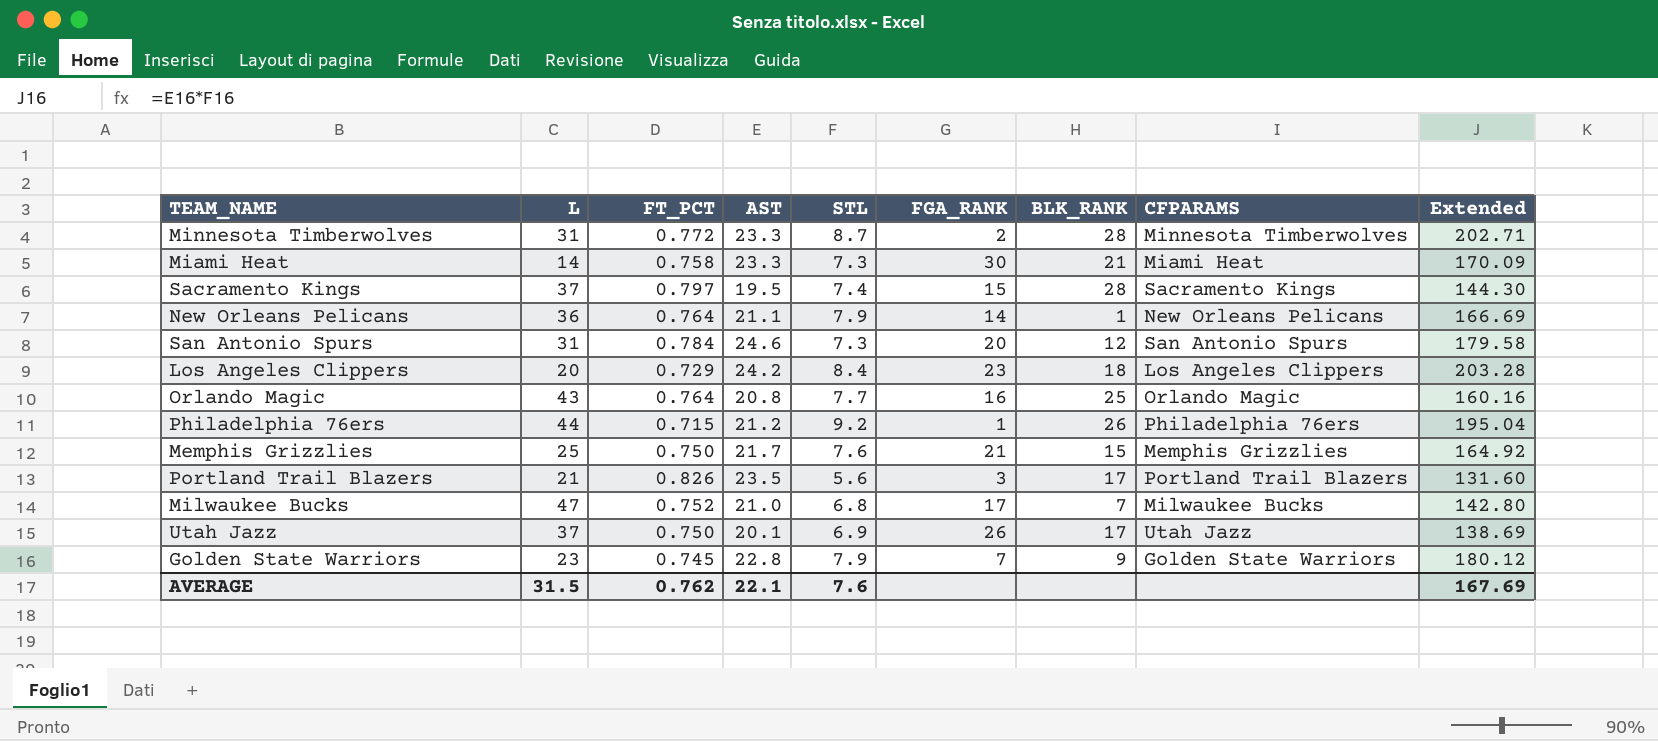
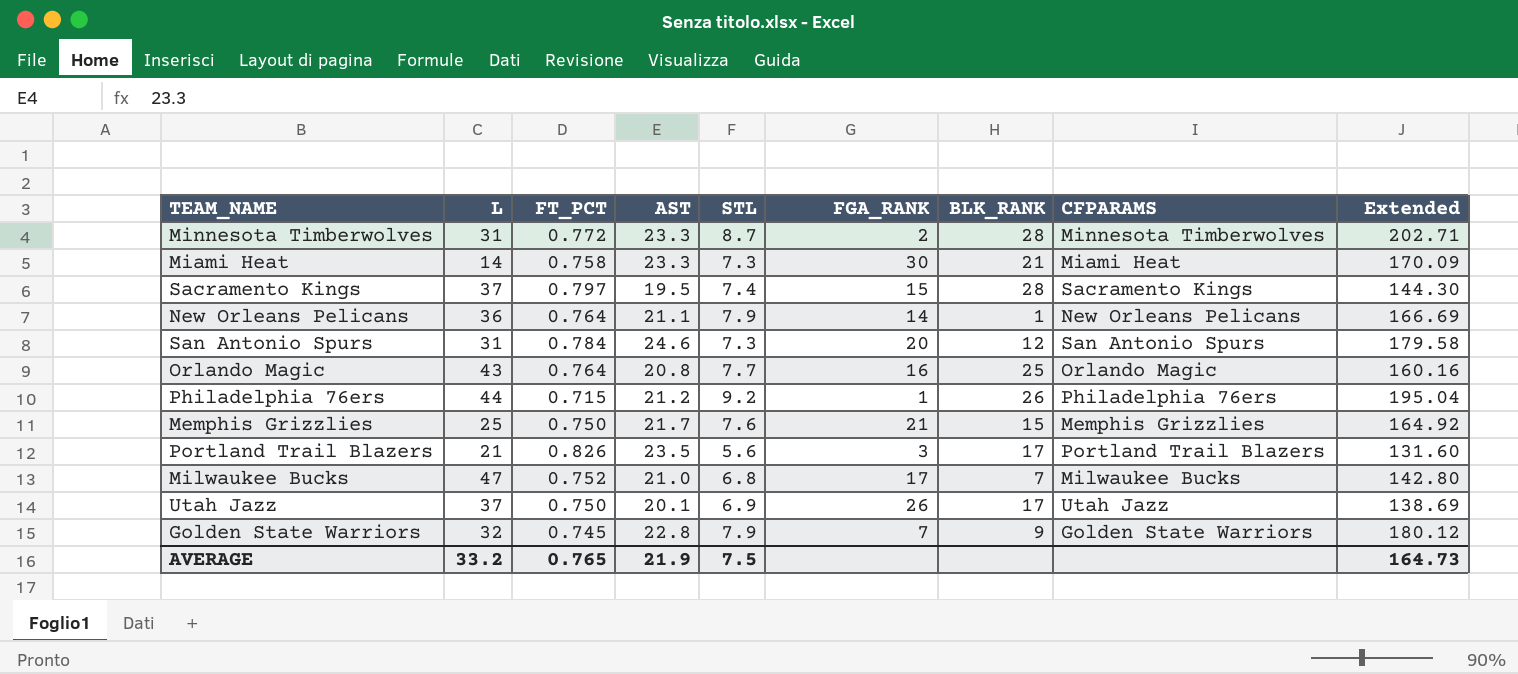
row Los Angeles Clippers: 20 | 0.729 | 24.2 | 8.4 | 23 | 18 | Los Angeles Clippers | 203.28 -> none
Golden State Warriors | L: 23 -> 32
AVERAGE | L: 31.5 -> 33.2
AVERAGE | FT_PCT: 0.762 -> 0.765
AVERAGE | AST: 22.1 -> 21.9
AVERAGE | STL: 7.6 -> 7.5
AVERAGE | Extended: 167.69 -> 164.73

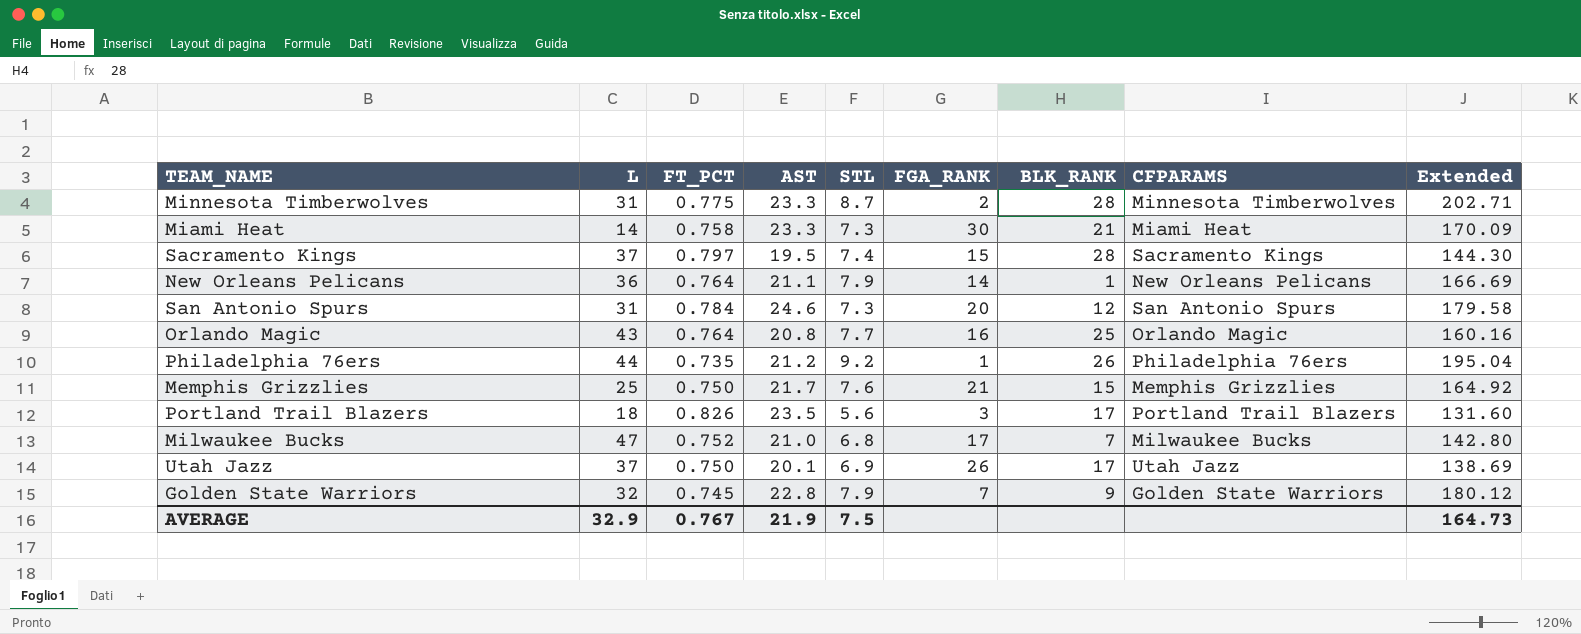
Minnesota Timberwolves | FT_PCT: 0.772 -> 0.775
Philadelphia 76ers | FT_PCT: 0.715 -> 0.735
Portland Trail Blazers | L: 21 -> 18
AVERAGE | L: 33.2 -> 32.9
AVERAGE | FT_PCT: 0.765 -> 0.767

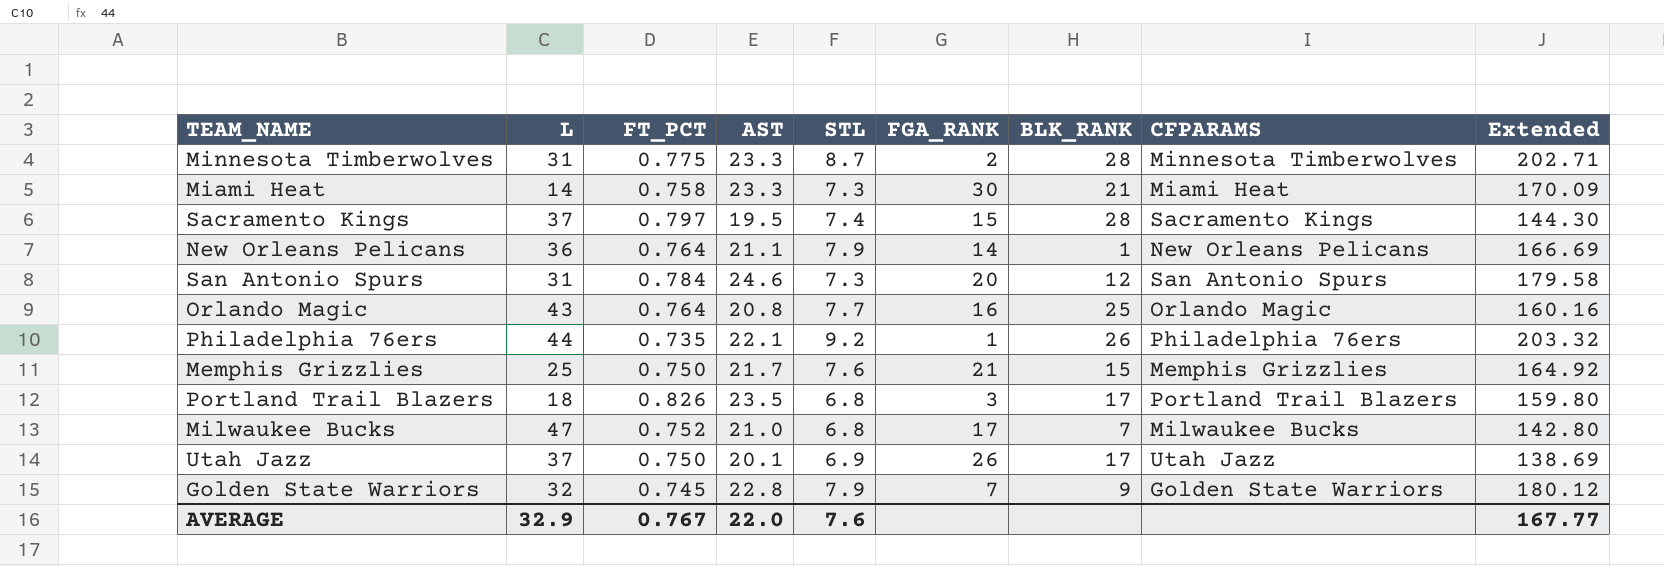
Philadelphia 76ers | AST: 21.2 -> 22.1
Philadelphia 76ers | Extended: 195.04 -> 203.32
Portland Trail Blazers | STL: 5.6 -> 6.8
Portland Trail Blazers | Extended: 131.60 -> 159.80
AVERAGE | AST: 21.9 -> 22.0
AVERAGE | STL: 7.5 -> 7.6
AVERAGE | Extended: 164.73 -> 167.77

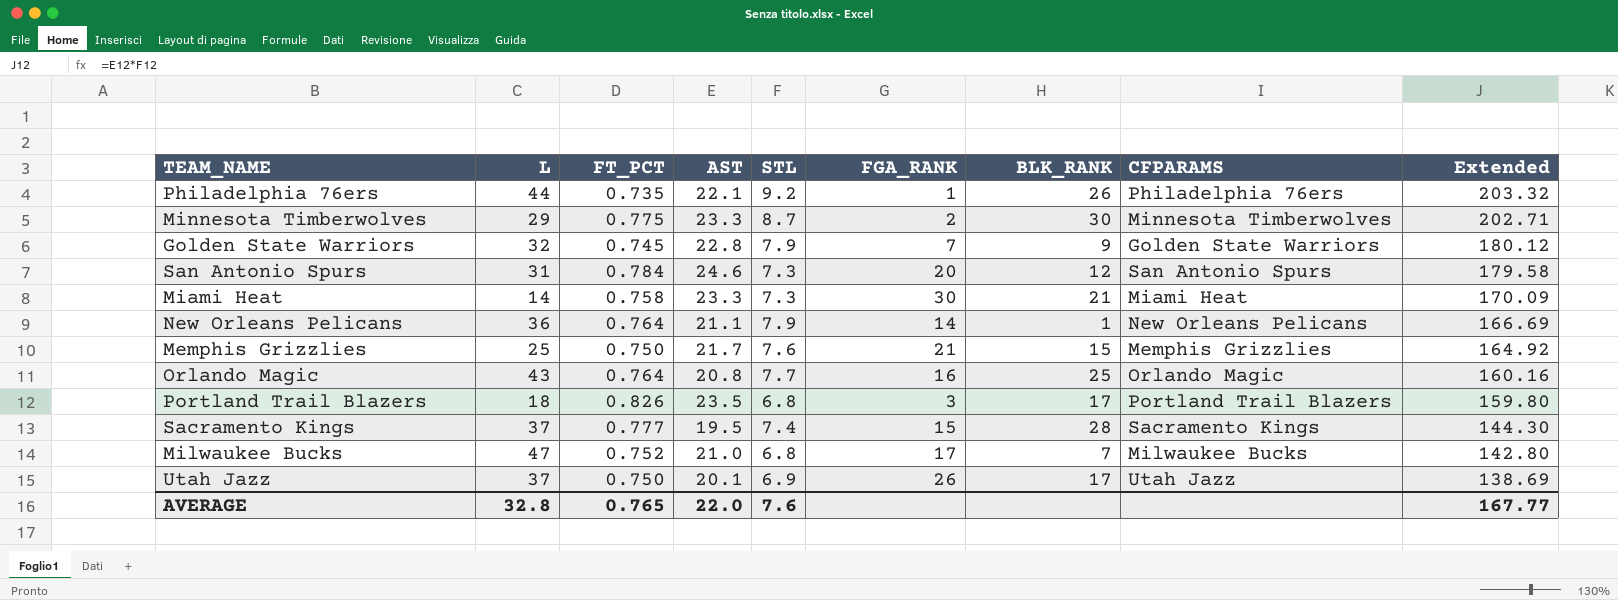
row order: none -> Extended descending
Minnesota Timberwolves | L: 31 -> 29
Minnesota Timberwolves | BLK_RANK: 28 -> 30
Sacramento Kings | FT_PCT: 0.797 -> 0.777
AVERAGE | L: 32.9 -> 32.8
AVERAGE | FT_PCT: 0.767 -> 0.765

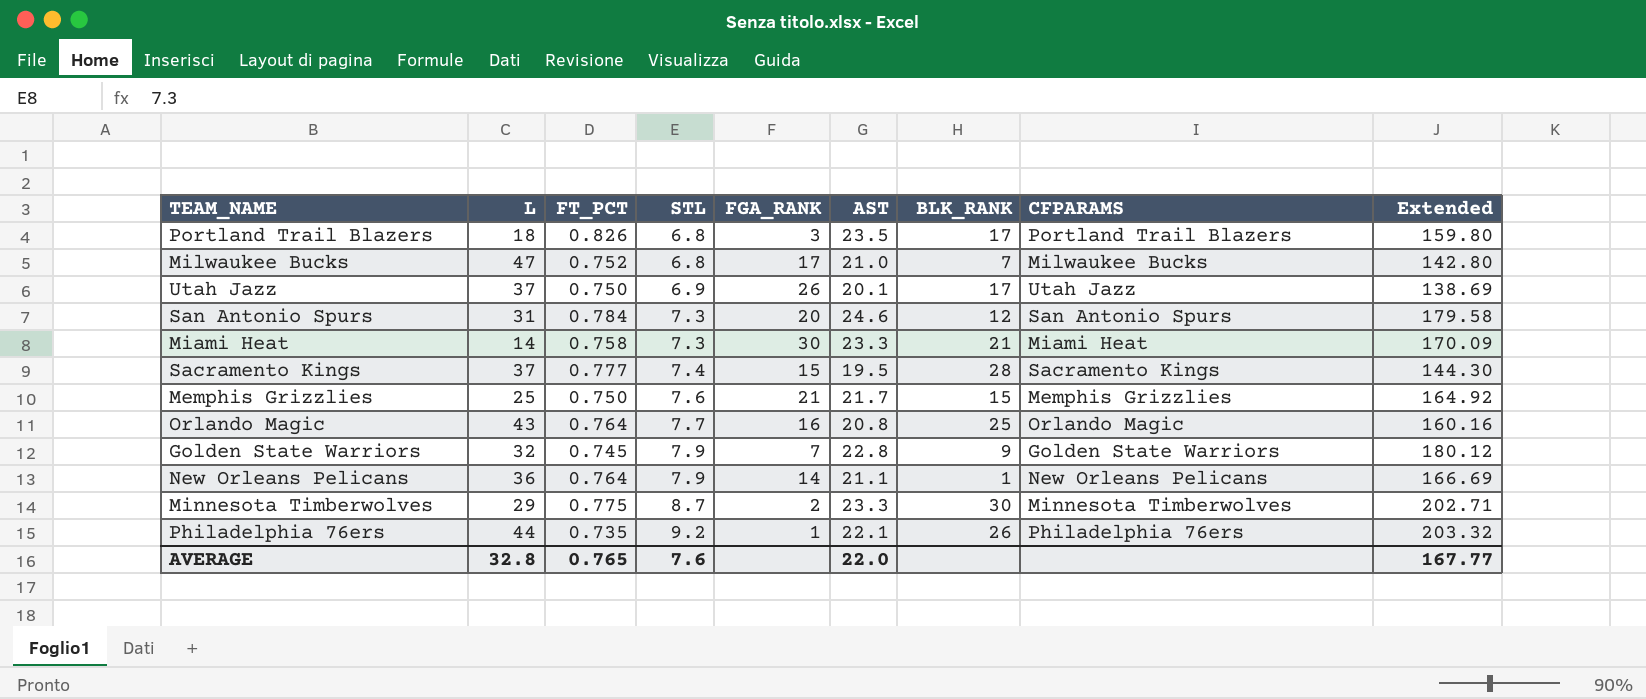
row order: Extended descending -> STL ascending
column AST | position: 4 -> 6

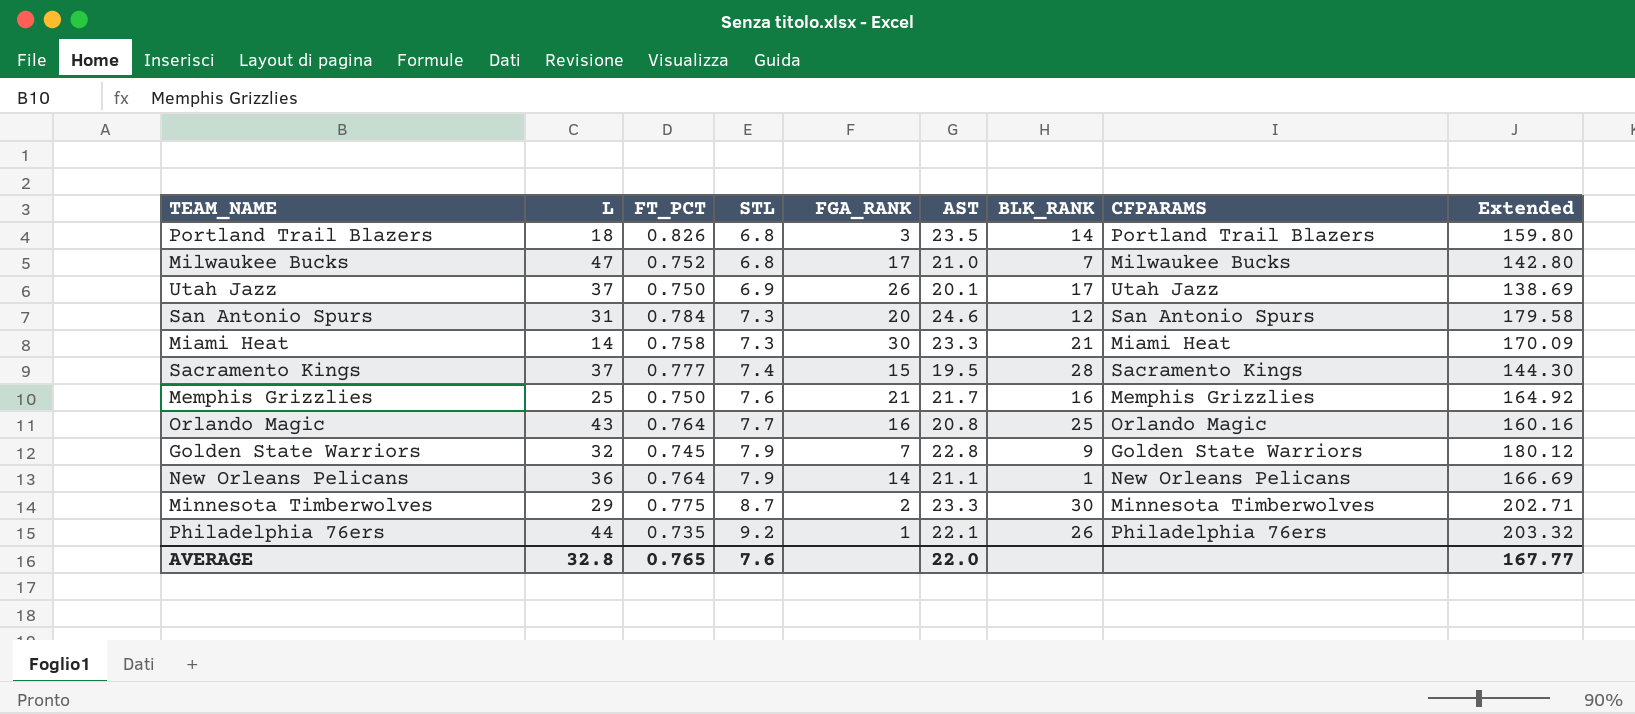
Portland Trail Blazers | BLK_RANK: 17 -> 14
Memphis Grizzlies | BLK_RANK: 15 -> 16

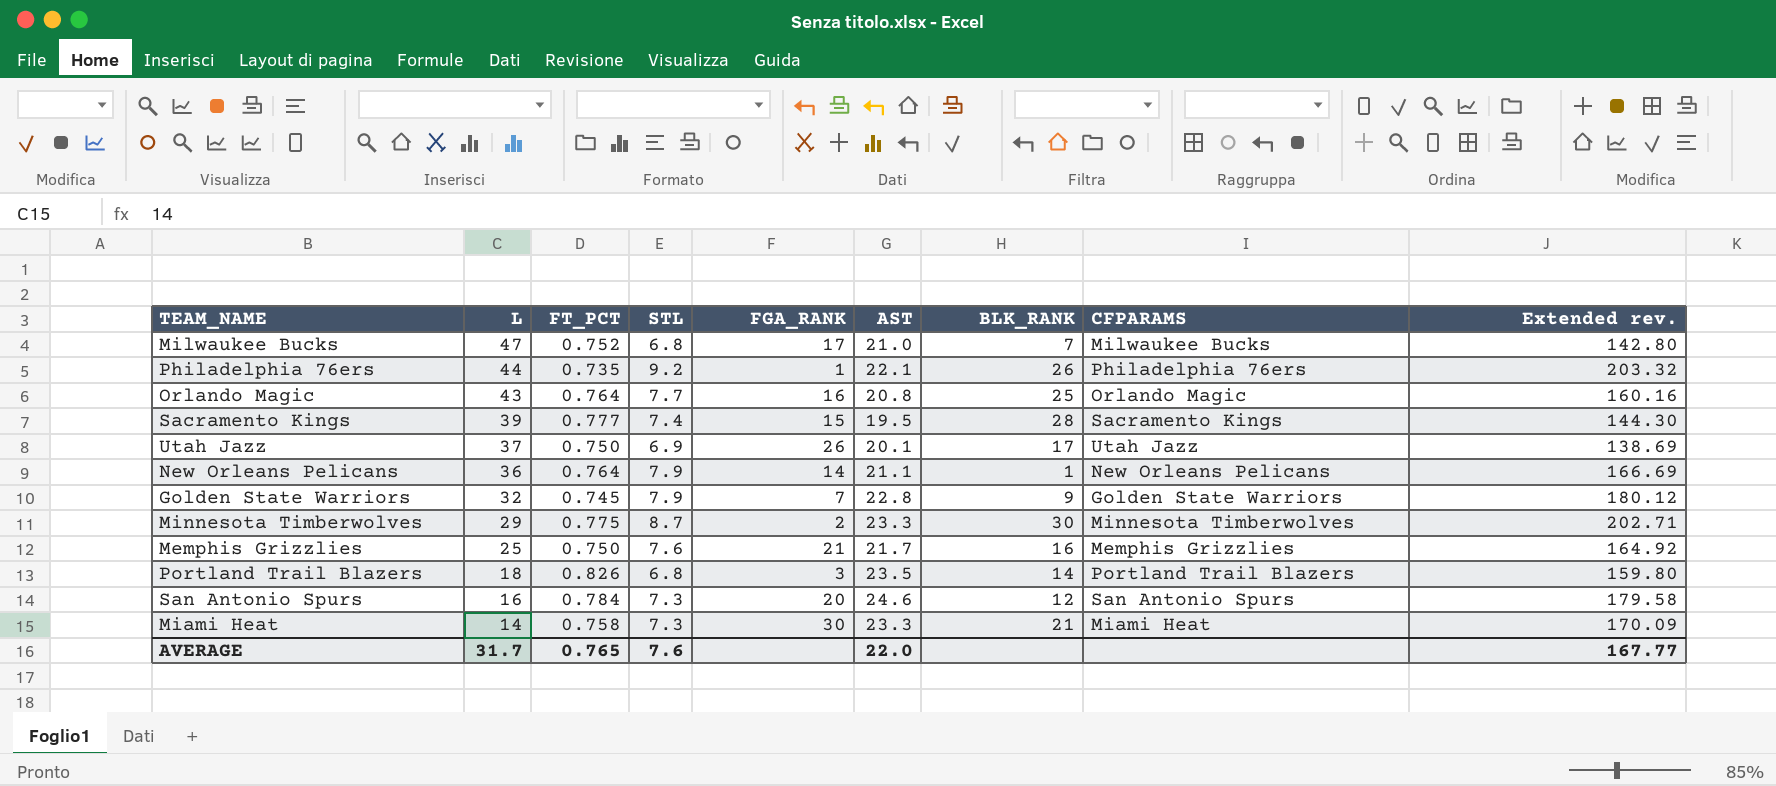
row order: STL ascending -> L descending
column name: Extended -> Extended rev.
Sacramento Kings | L: 37 -> 39
San Antonio Spurs | L: 31 -> 16
AVERAGE | L: 32.8 -> 31.7

